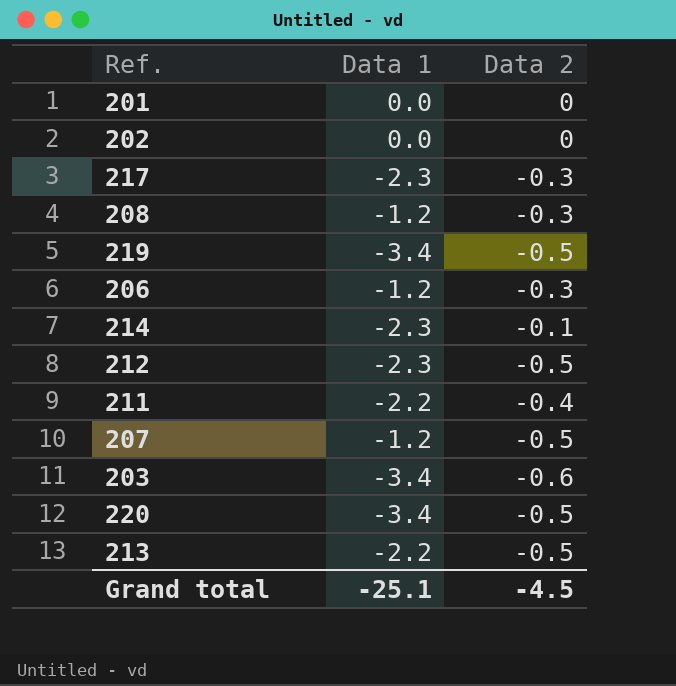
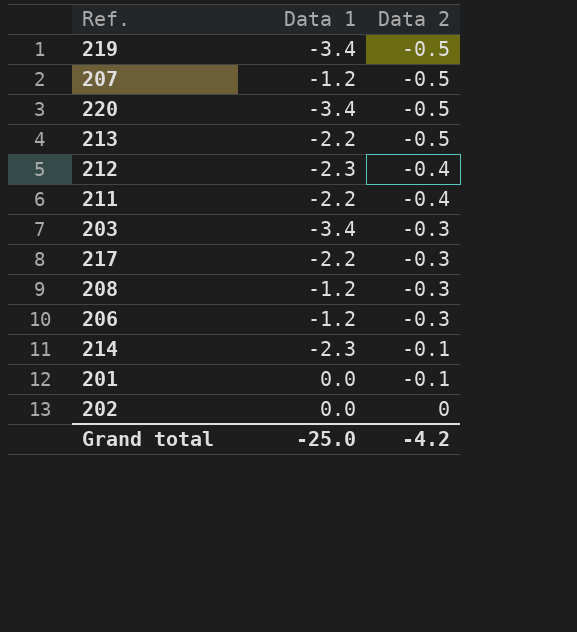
row order: none -> Data 2 ascending
212 | Data 2: -0.5 -> -0.4
203 | Data 2: -0.6 -> -0.3
217 | Data 1: -2.3 -> -2.2
201 | Data 2: 0 -> -0.1
Grand total | Data 1: -25.1 -> -25.0
Grand total | Data 2: -4.5 -> -4.2

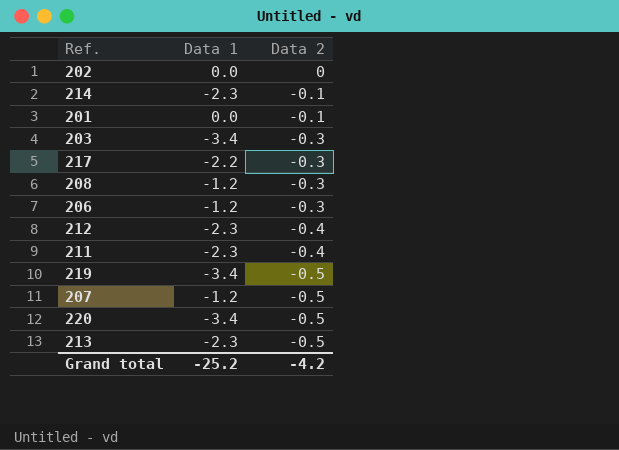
row order: Data 2 ascending -> Data 2 descending
211 | Data 1: -2.2 -> -2.3
213 | Data 1: -2.2 -> -2.3
Grand total | Data 1: -25.0 -> -25.2

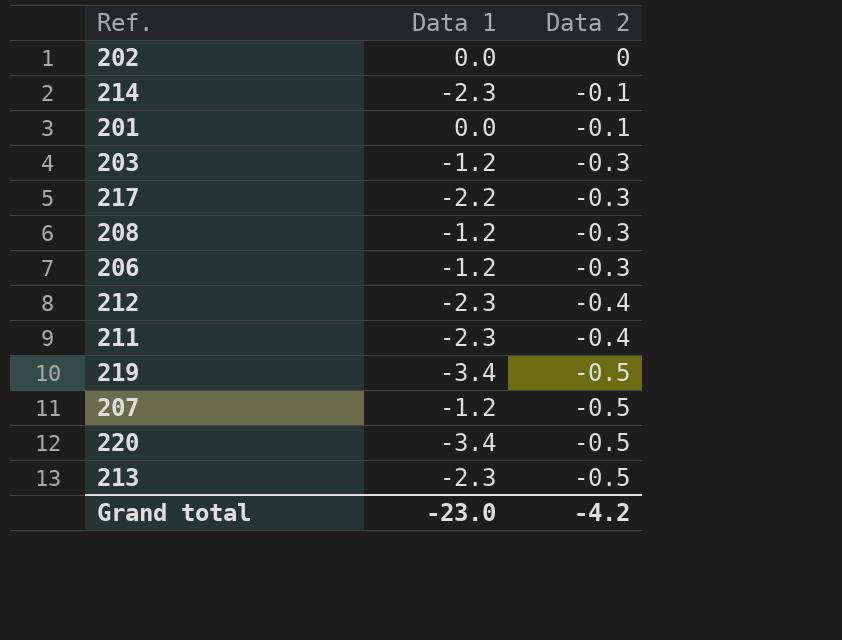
203 | Data 1: -3.4 -> -1.2
Grand total | Data 1: -25.2 -> -23.0

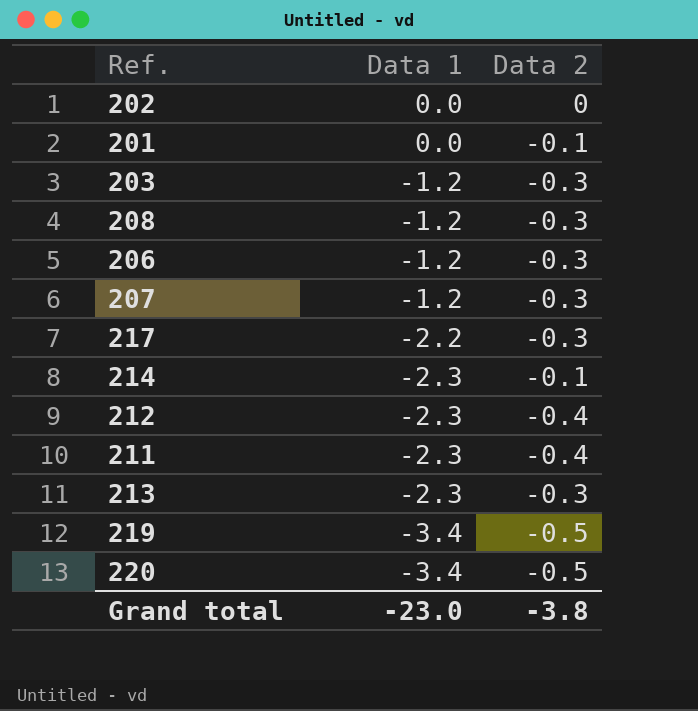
row order: Data 2 descending -> Data 1 descending
207 | Data 2: -0.5 -> -0.3
213 | Data 2: -0.5 -> -0.3
Grand total | Data 2: -4.2 -> -3.8

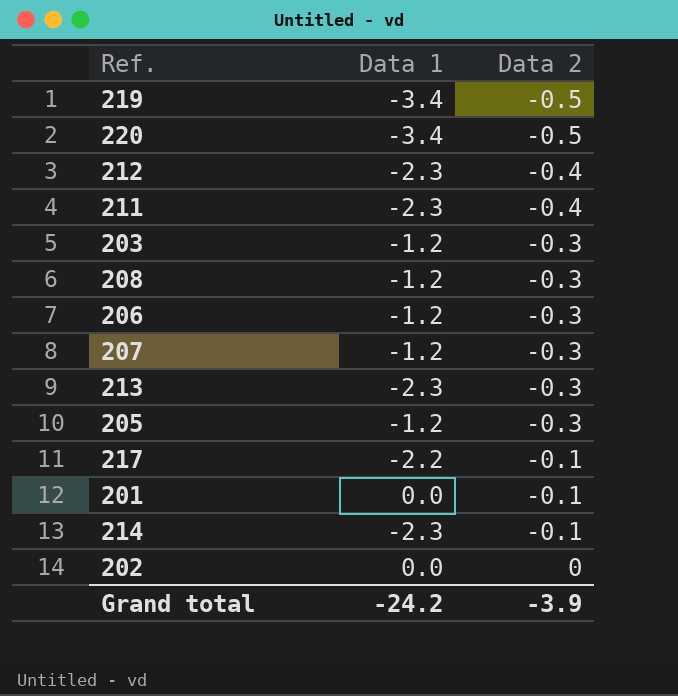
row order: Data 1 descending -> Data 2 ascending
row 205: none -> -1.2 | -0.3
217 | Data 2: -0.3 -> -0.1
Grand total | Data 1: -23.0 -> -24.2
Grand total | Data 2: -3.8 -> -3.9

